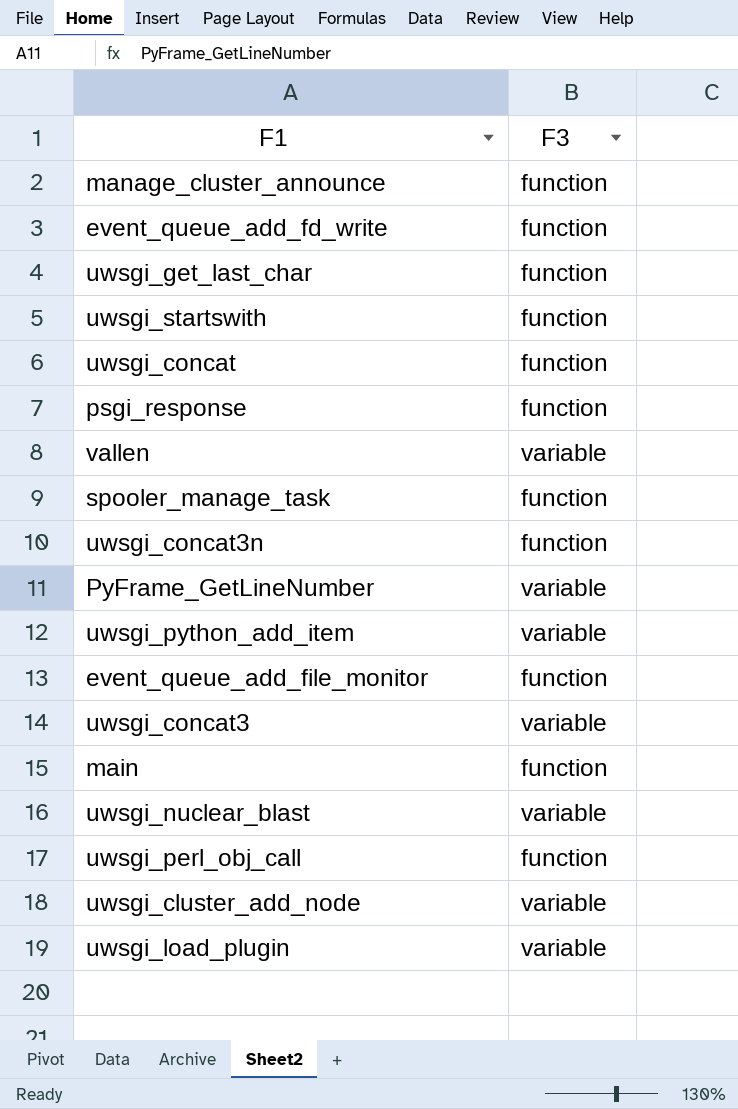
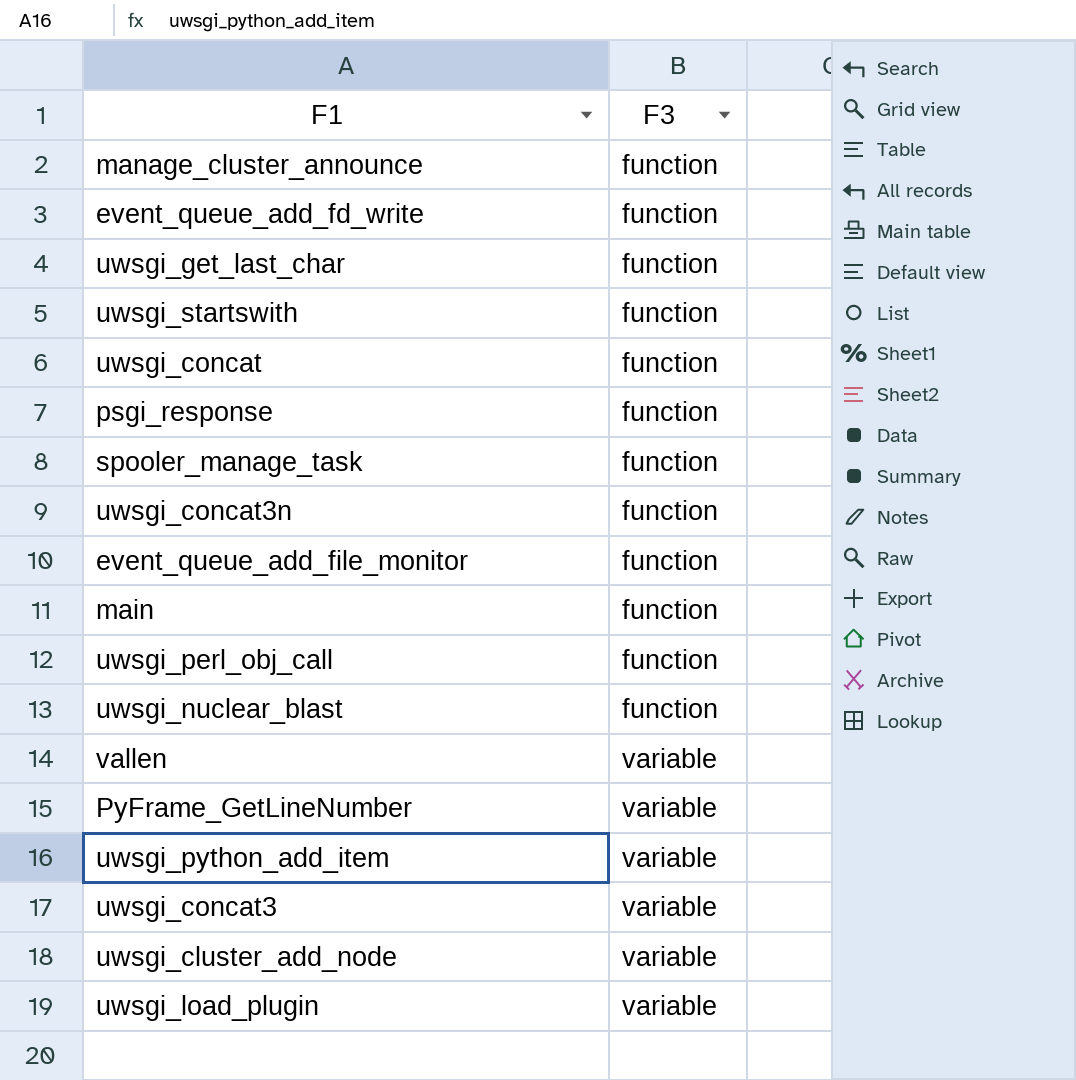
row order: none -> F3 ascending
uwsgi_nuclear_blast | F3: variable -> function

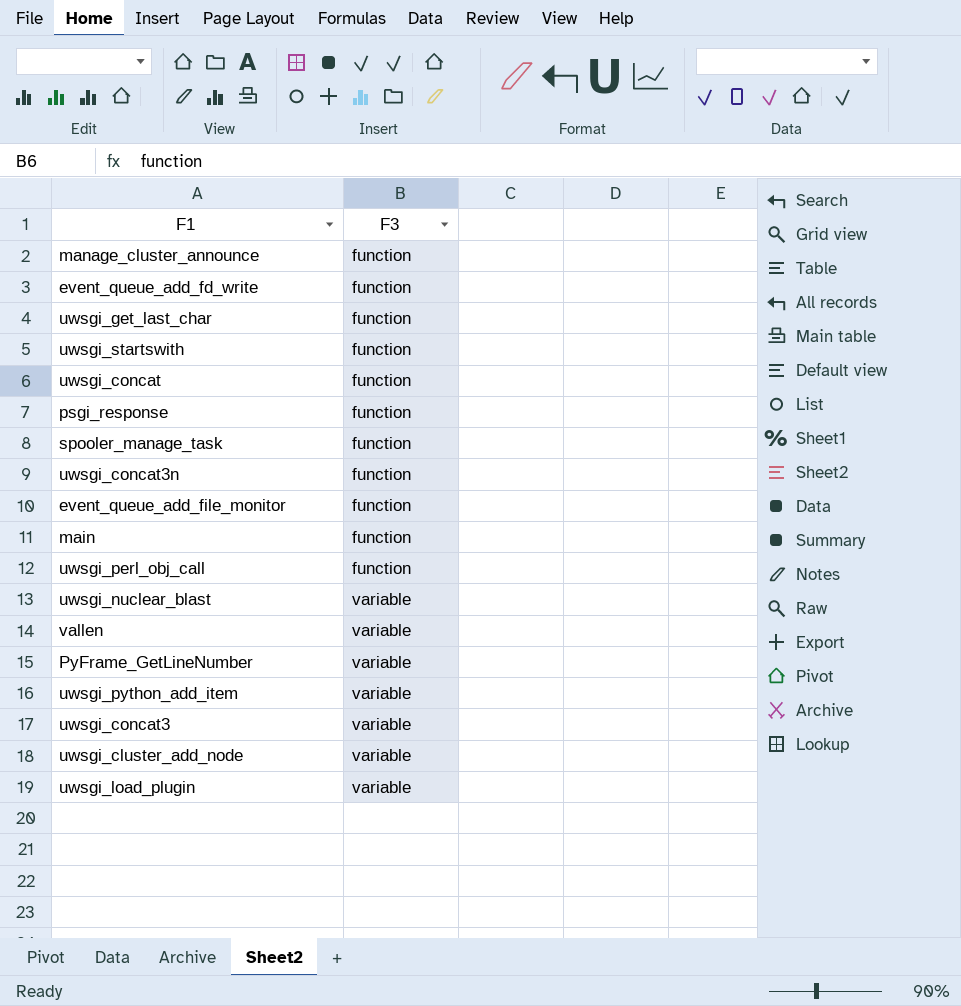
uwsgi_nuclear_blast | F3: function -> variable

